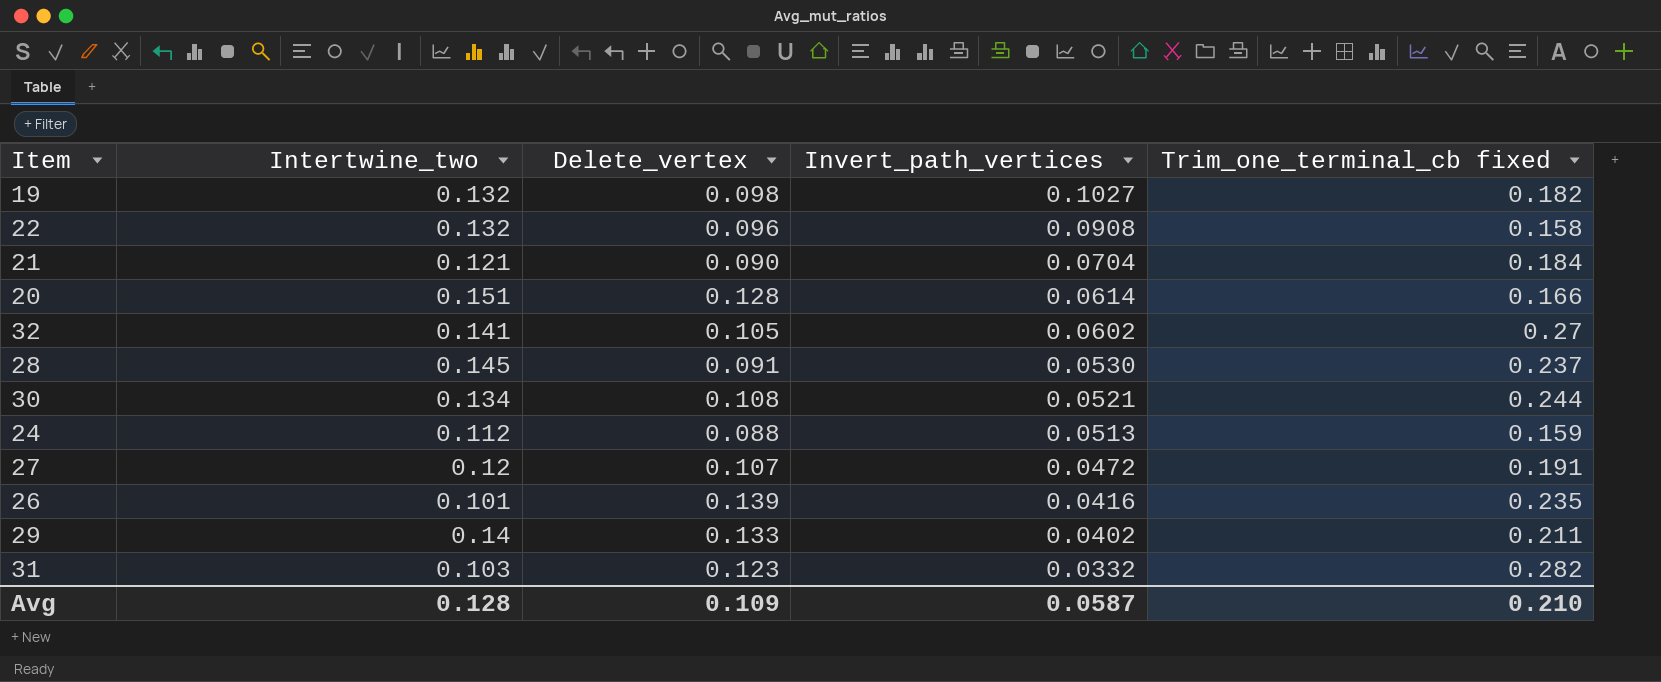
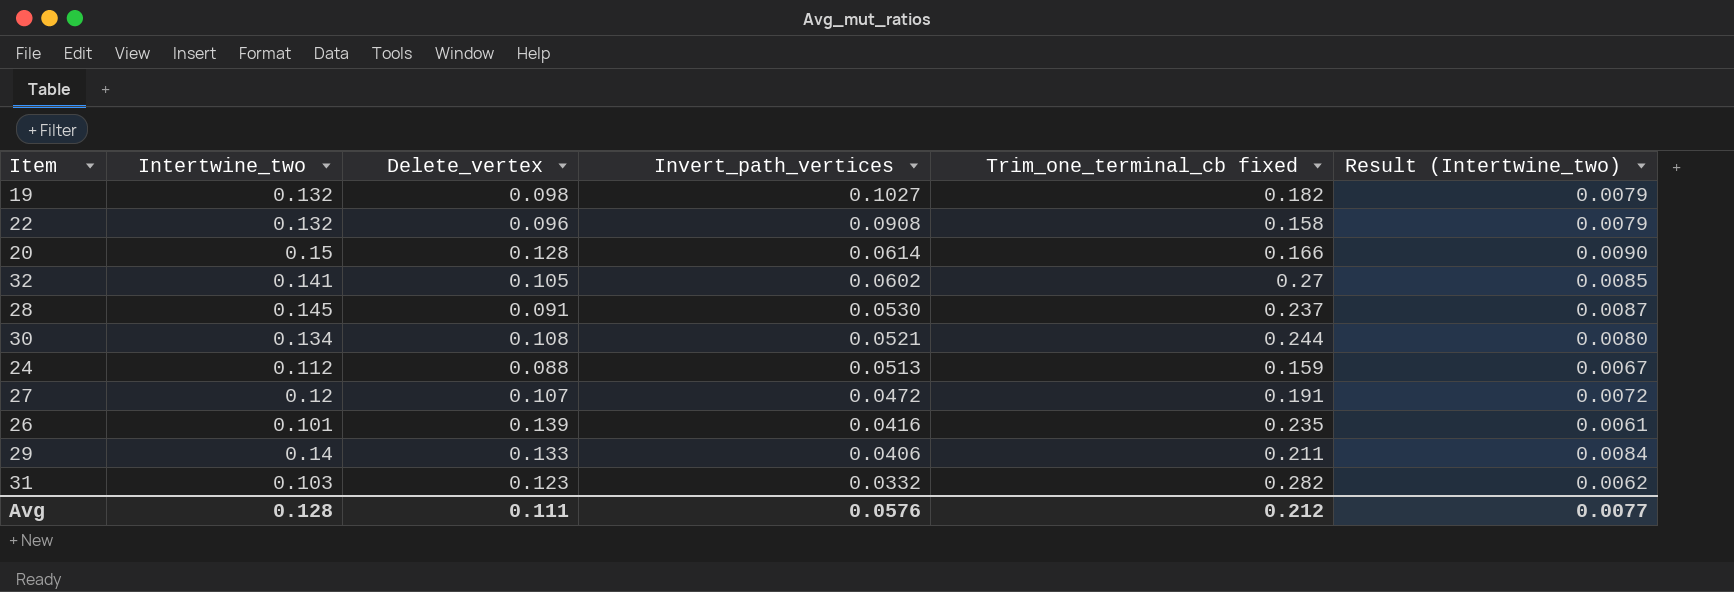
column Result (Intertwine_two) | formula: none -> [Intertwine_two] * 0.06
row 21: 0.121 | 0.090 | 0.0704 | 0.184 -> none
20 | Intertwine_two: 0.151 -> 0.15
29 | Invert_path_vertices: 0.0402 -> 0.0406
Avg | Delete_vertex: 0.109 -> 0.111
Avg | Invert_path_vertices: 0.0587 -> 0.0576
Avg | Trim_one_terminal_cb fixed: 0.210 -> 0.212

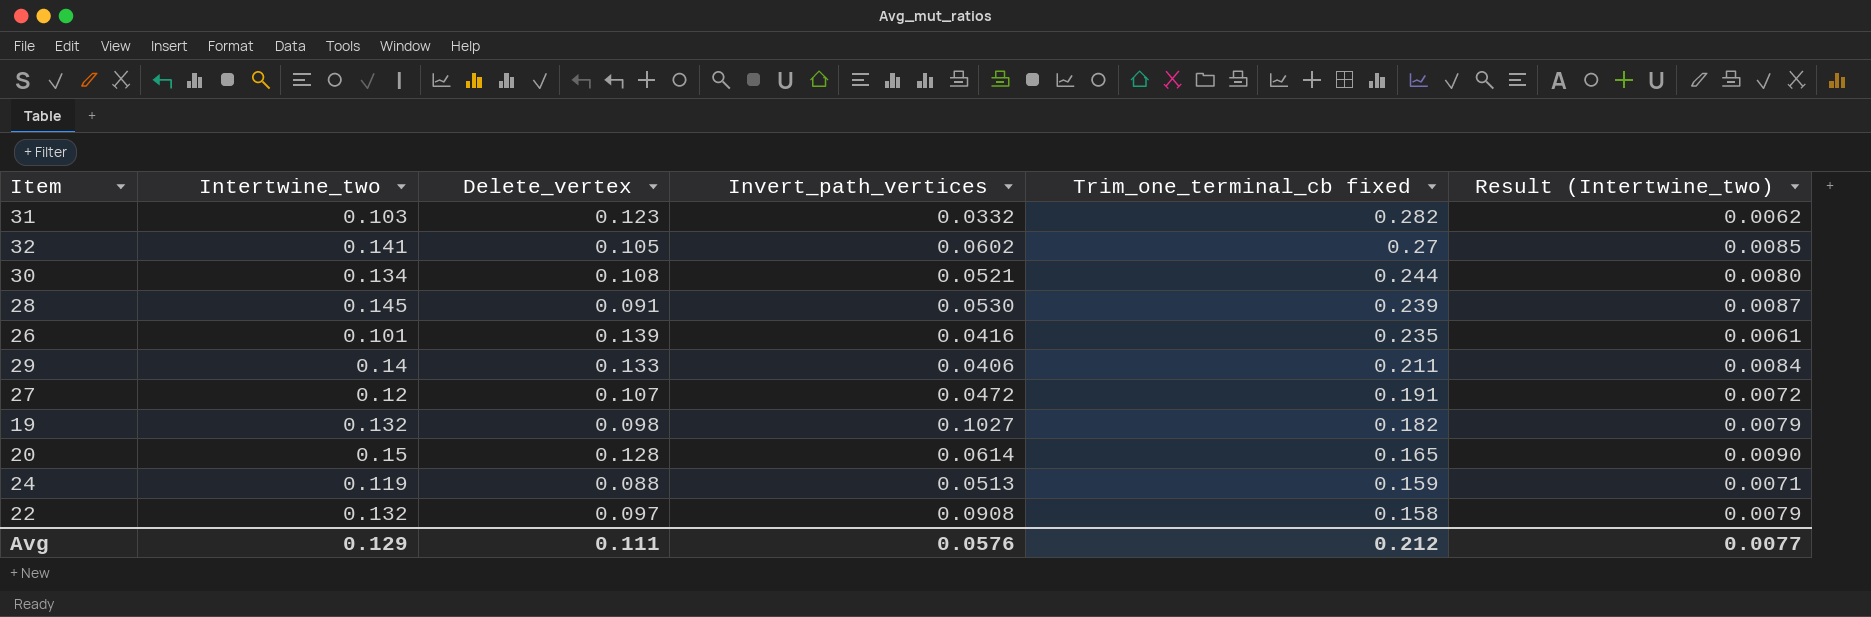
row order: Invert_path_vertices descending -> Trim_one_terminal_cb fixed descending
28 | Trim_one_terminal_cb fixed: 0.237 -> 0.239
20 | Trim_one_terminal_cb fixed: 0.166 -> 0.165
24 | Intertwine_two: 0.112 -> 0.119
24 | Result (Intertwine_two): 0.0067 -> 0.0071
22 | Delete_vertex: 0.096 -> 0.097
Avg | Intertwine_two: 0.128 -> 0.129

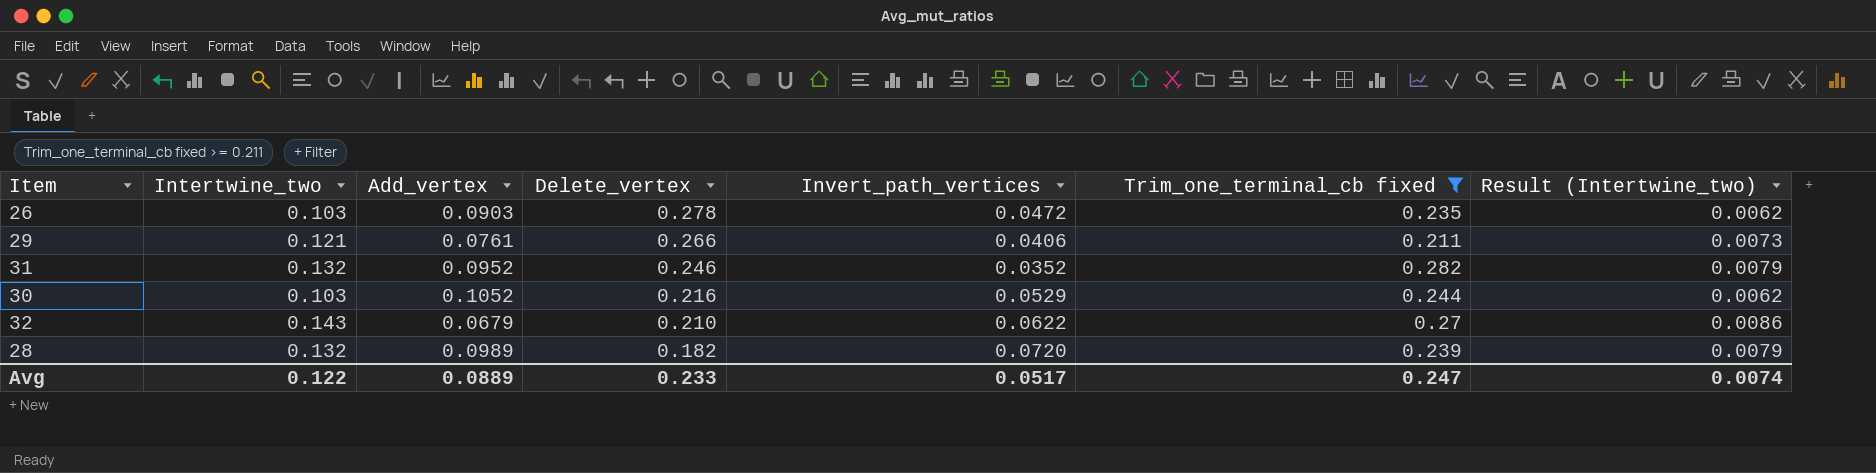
filter: none -> Trim_one_terminal_cb fixed >= 0.211
row order: Trim_one_terminal_cb fixed descending -> Delete_vertex descending
column Add_vertex | position: none -> 3
26 | Intertwine_two: 0.101 -> 0.103
26 | Delete_vertex: 0.139 -> 0.278
26 | Invert_path_vertices: 0.0416 -> 0.0472
26 | Result (Intertwine_two): 0.0061 -> 0.0062
29 | Intertwine_two: 0.14 -> 0.121
29 | Delete_vertex: 0.133 -> 0.266
29 | Result (Intertwine_two): 0.0084 -> 0.0073
31 | Intertwine_two: 0.103 -> 0.132
31 | Delete_vertex: 0.123 -> 0.246
31 | Invert_path_vertices: 0.0332 -> 0.0352
31 | Result (Intertwine_two): 0.0062 -> 0.0079
30 | Intertwine_two: 0.134 -> 0.103
30 | Delete_vertex: 0.108 -> 0.216
30 | Invert_path_vertices: 0.0521 -> 0.0529
30 | Result (Intertwine_two): 0.0080 -> 0.0062
32 | Intertwine_two: 0.141 -> 0.143
32 | Delete_vertex: 0.105 -> 0.210
32 | Invert_path_vertices: 0.0602 -> 0.0622
32 | Result (Intertwine_two): 0.0085 -> 0.0086
28 | Intertwine_two: 0.145 -> 0.132
28 | Delete_vertex: 0.091 -> 0.182
28 | Invert_path_vertices: 0.0530 -> 0.0720
28 | Result (Intertwine_two): 0.0087 -> 0.0079
Avg | Intertwine_two: 0.129 -> 0.122
Avg | Delete_vertex: 0.111 -> 0.233
Avg | Invert_path_vertices: 0.0576 -> 0.0517
Avg | Trim_one_terminal_cb fixed: 0.212 -> 0.247
Avg | Result (Intertwine_two): 0.0077 -> 0.0074

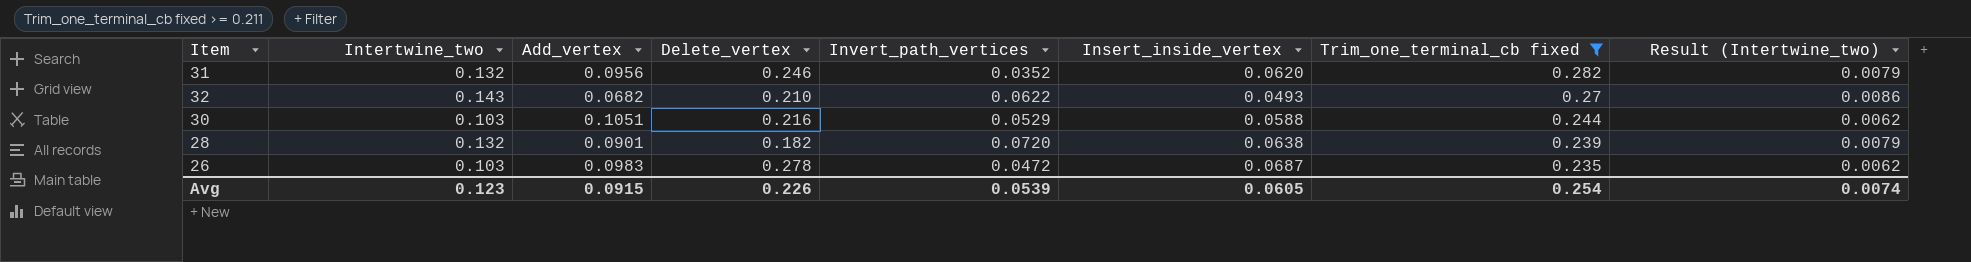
row order: Delete_vertex descending -> Trim_one_terminal_cb fixed descending
column Insert_inside_vertex | position: none -> 6
row 29: 0.121 | 0.0761 | 0.266 | 0.0406 | 0.211 | 0.0073 -> none
31 | Add_vertex: 0.0952 -> 0.0956
32 | Add_vertex: 0.0679 -> 0.0682
30 | Add_vertex: 0.1052 -> 0.1051
28 | Add_vertex: 0.0989 -> 0.0901
26 | Add_vertex: 0.0903 -> 0.0983
Avg | Intertwine_two: 0.122 -> 0.123
Avg | Add_vertex: 0.0889 -> 0.0915
Avg | Delete_vertex: 0.233 -> 0.226
Avg | Invert_path_vertices: 0.0517 -> 0.0539
Avg | Trim_one_terminal_cb fixed: 0.247 -> 0.254

